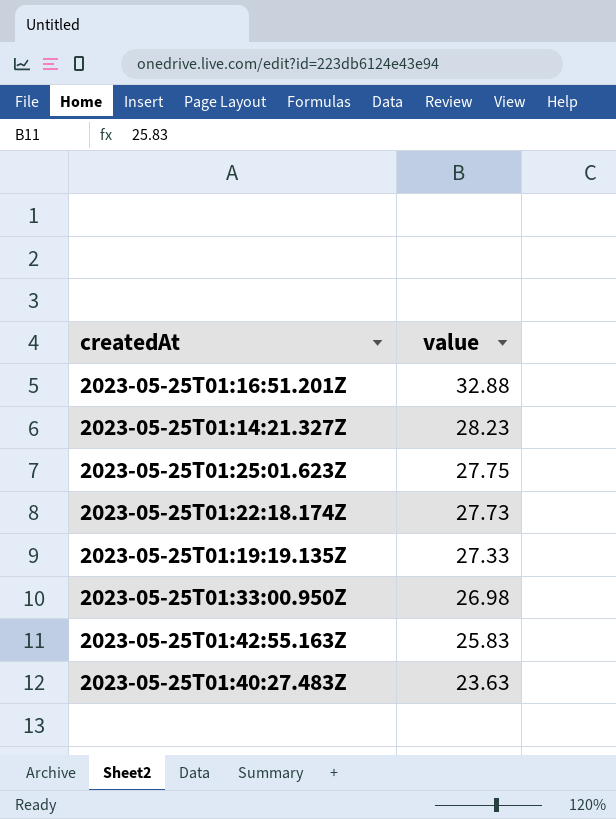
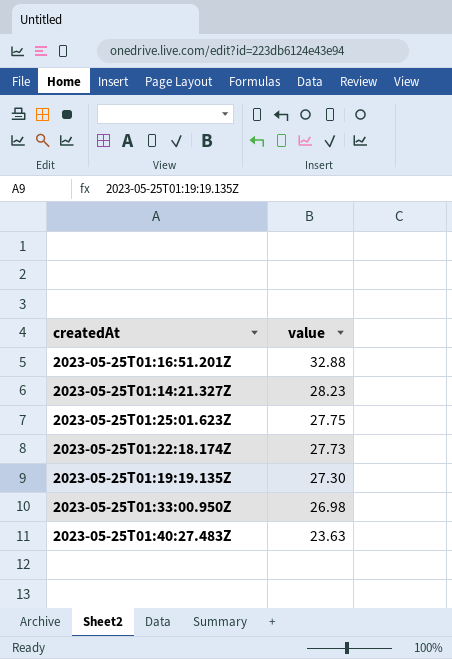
row 2023-05-25T01:42:55.163Z: 25.83 -> none
2023-05-25T01:19:19.135Z | value: 27.33 -> 27.30

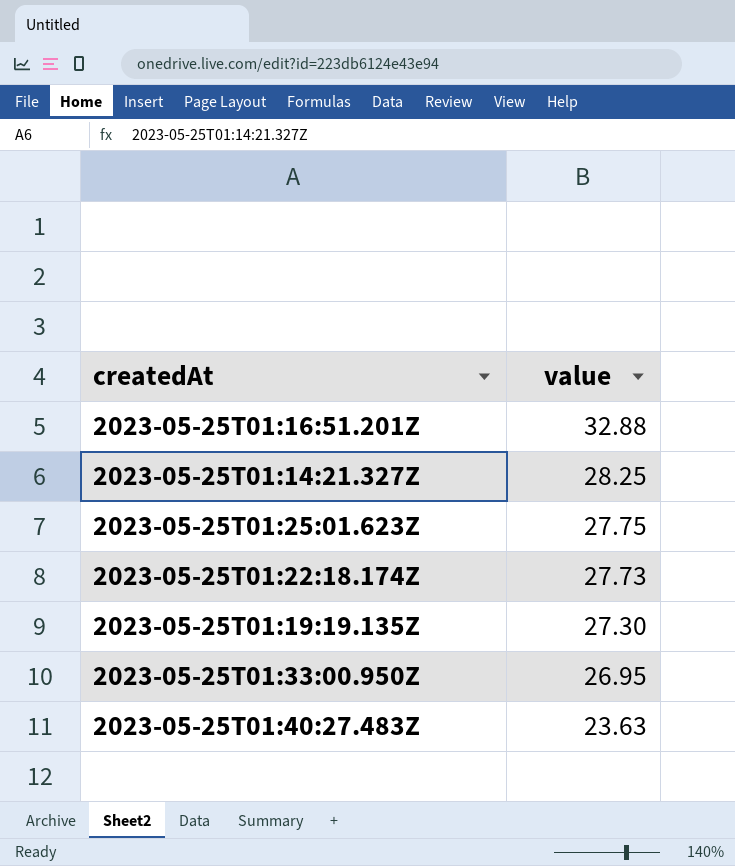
2023-05-25T01:14:21.327Z | value: 28.23 -> 28.25
2023-05-25T01:33:00.950Z | value: 26.98 -> 26.95

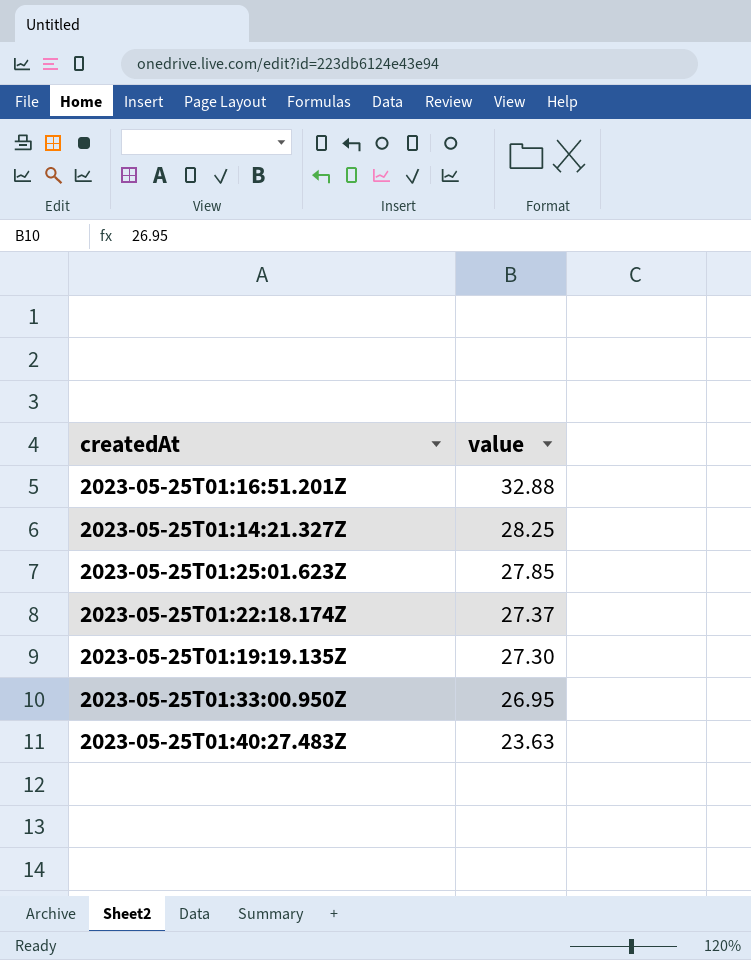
2023-05-25T01:25:01.623Z | value: 27.75 -> 27.85
2023-05-25T01:22:18.174Z | value: 27.73 -> 27.37

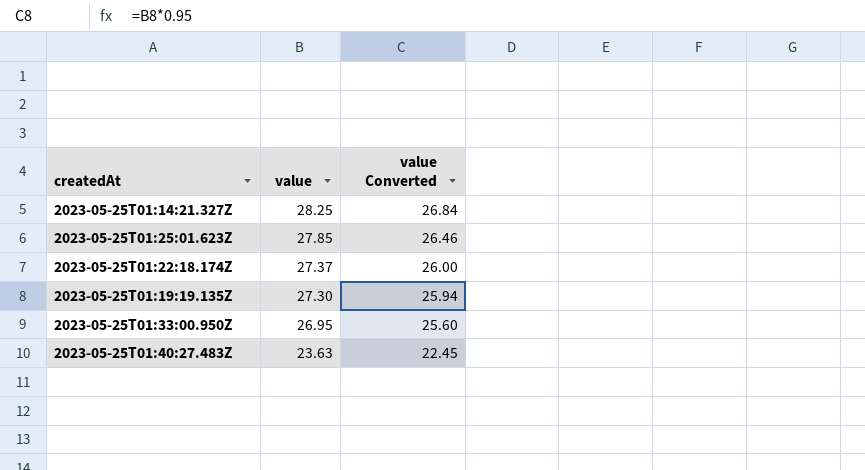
column value Converted | formula: none -> [value] * 0.95
row 2023-05-25T01:16:51.201Z: 32.88 -> none

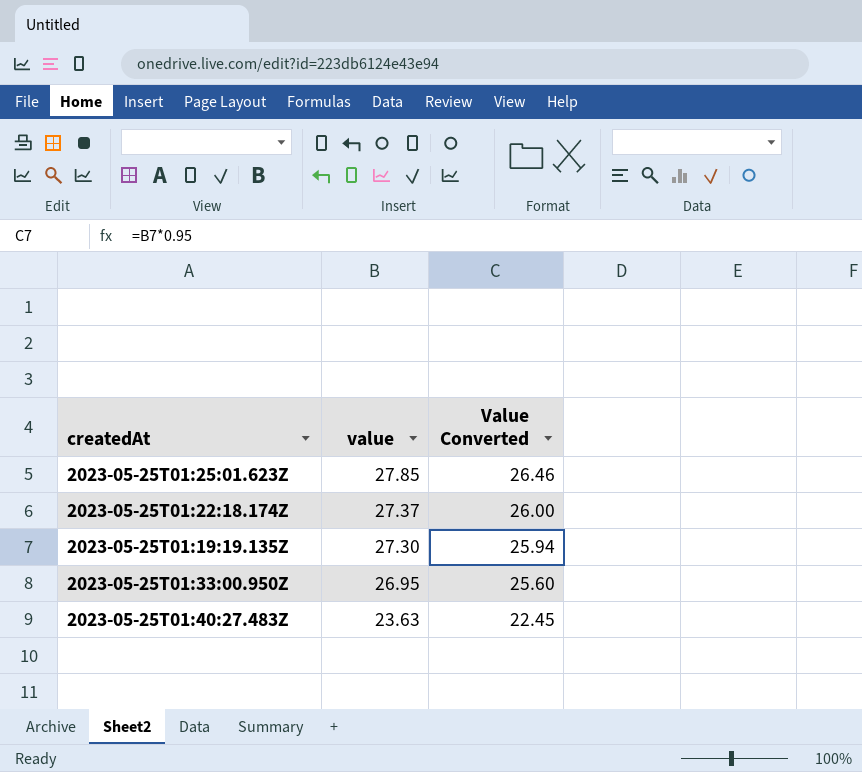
column name: value Converted -> Value Converted
row 2023-05-25T01:14:21.327Z: 28.25 | 26.84 -> none

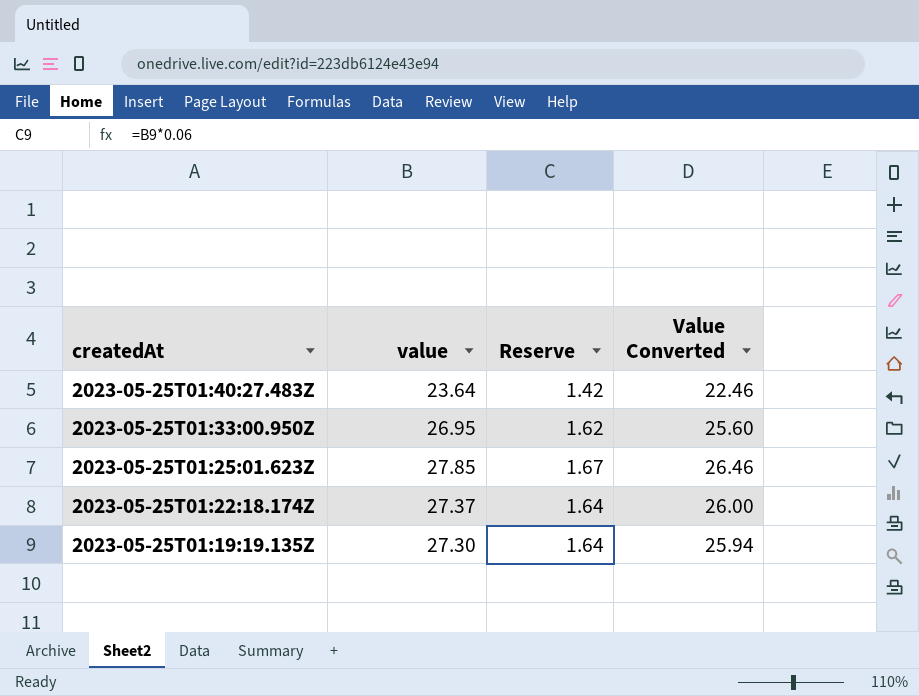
row order: value descending -> createdAt descending
column Reserve | formula: none -> [value] * 0.06
2023-05-25T01:40:27.483Z | value: 23.63 -> 23.64
2023-05-25T01:40:27.483Z | Value Converted: 22.45 -> 22.46

